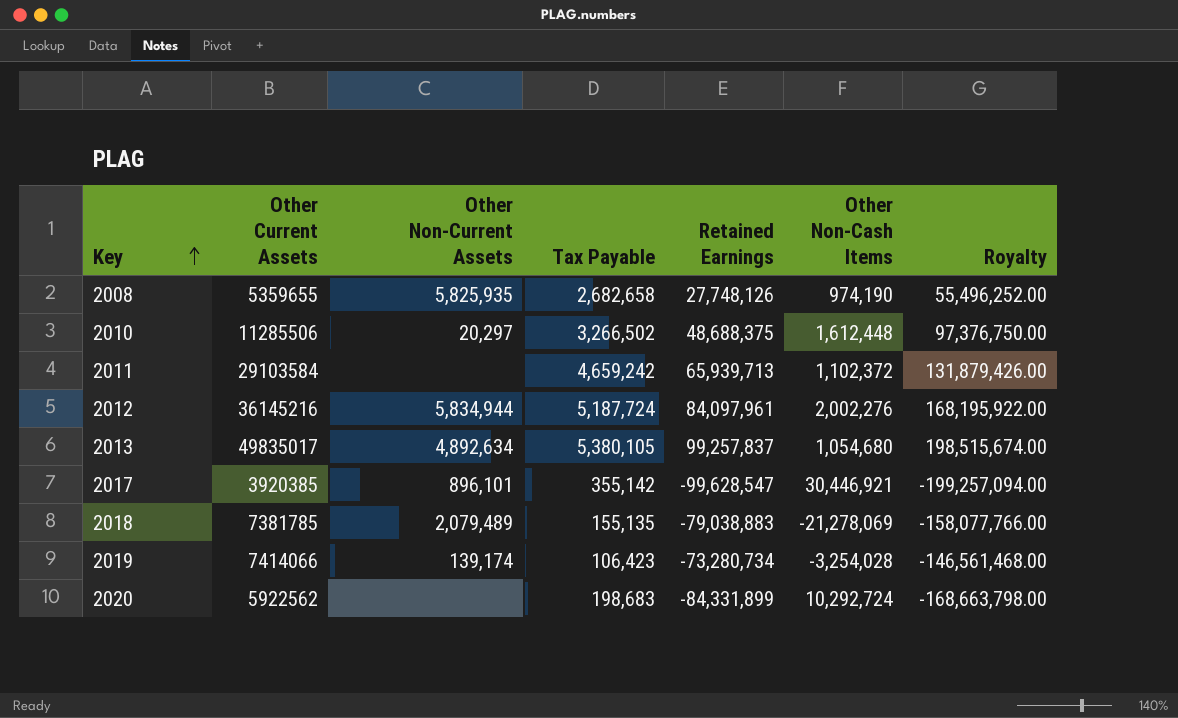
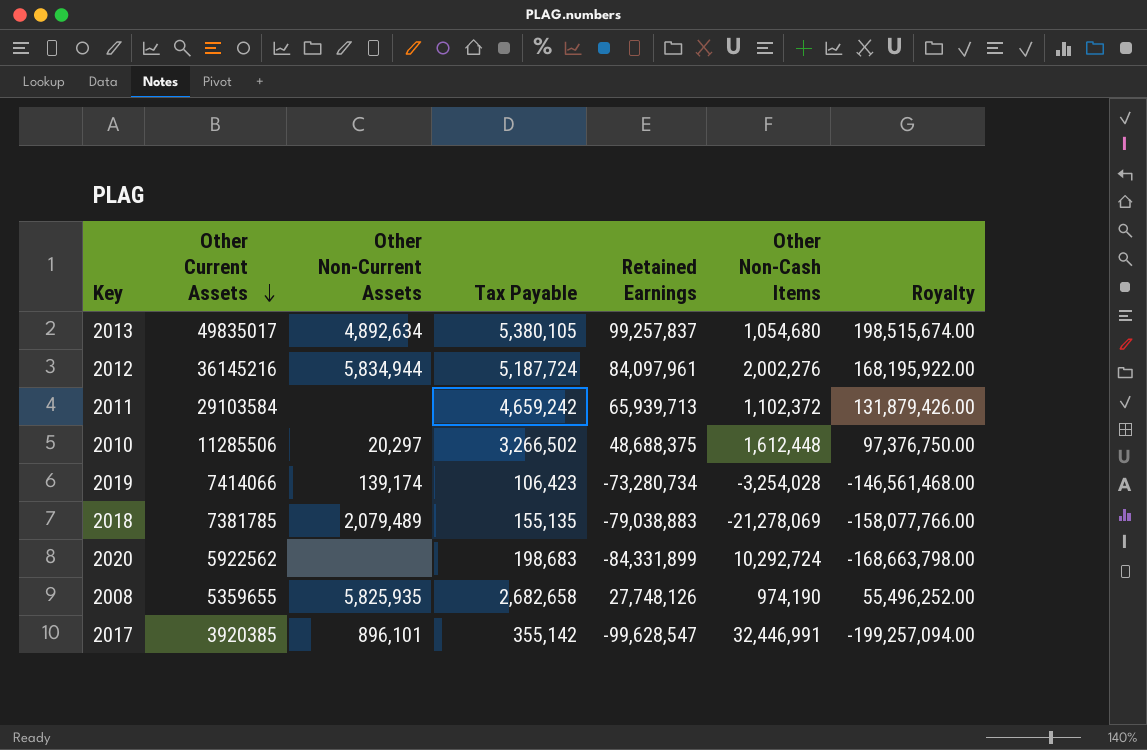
row order: Key ascending -> Other Current Assets descending
2017 | Other Non-Cash Items: 30,446,921 -> 32,446,991

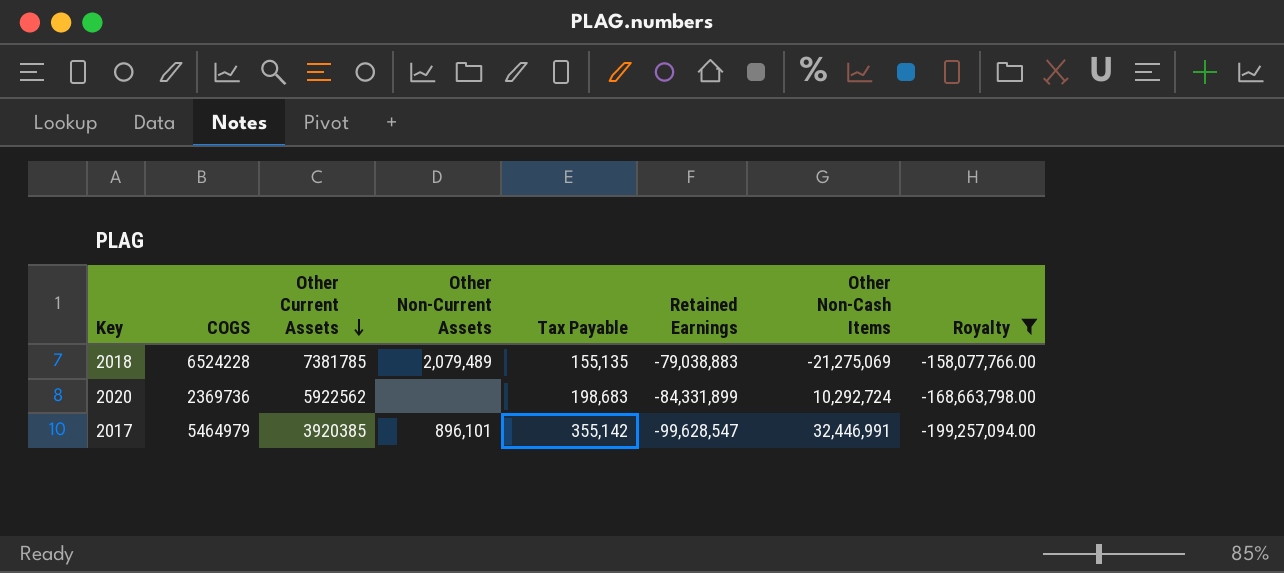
filter: none -> Royalty <= -158,077,766.00
column COGS | position: none -> 2
2018 | Other Non-Cash Items: -21,278,069 -> -21,275,069

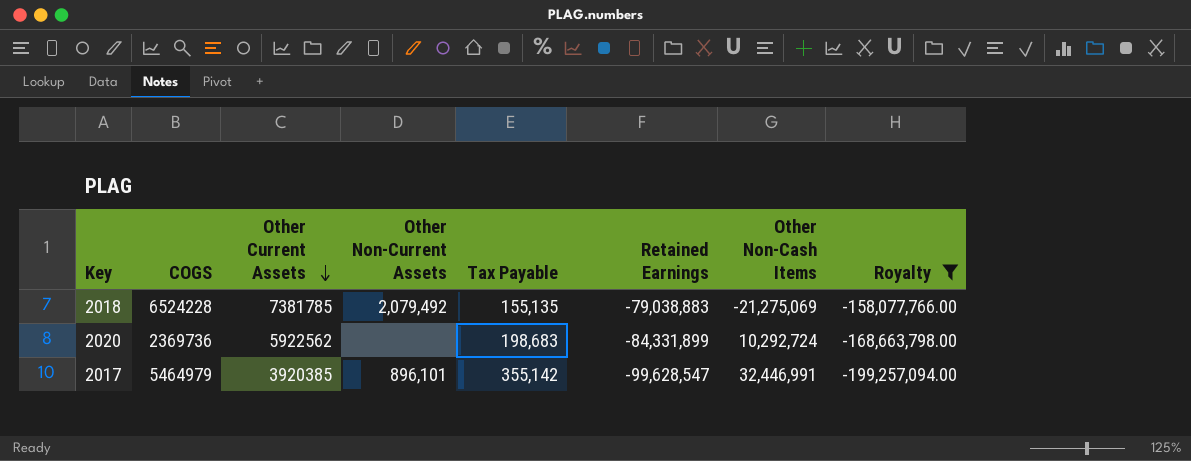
2018 | Other Non-Current Assets: 2,079,489 -> 2,079,492

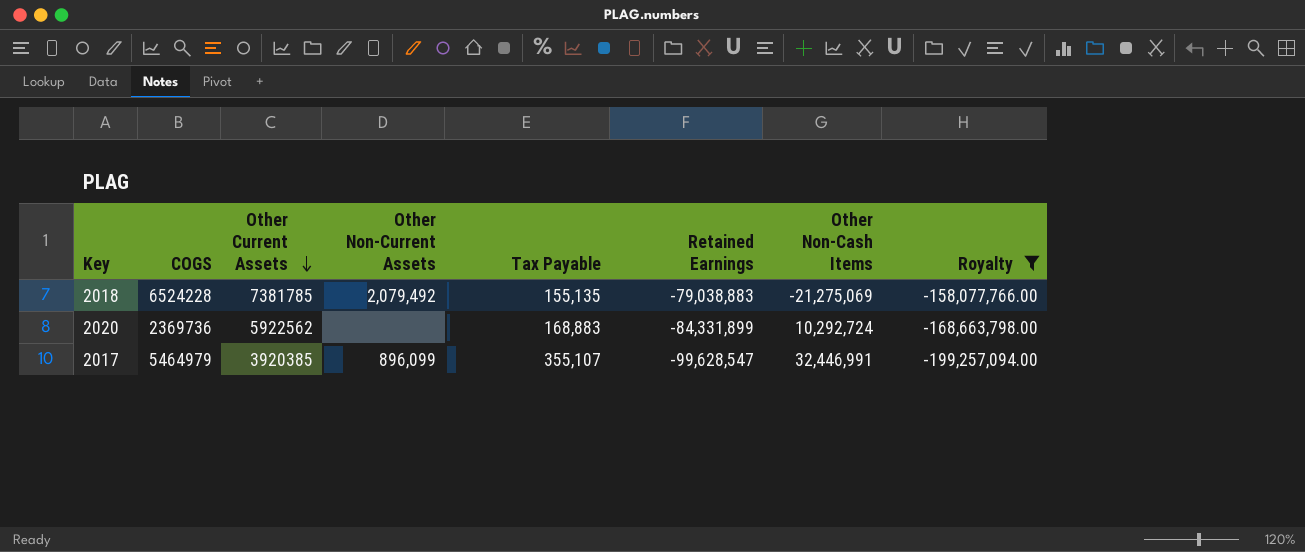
2020 | Tax Payable: 198,683 -> 168,883
2017 | Other Non-Current Assets: 896,101 -> 896,099
2017 | Tax Payable: 355,142 -> 355,107

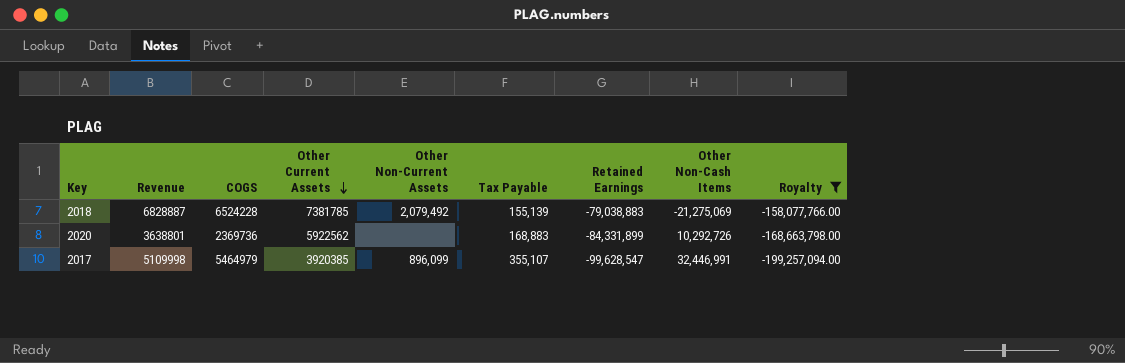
column Revenue | position: none -> 2
2018 | Tax Payable: 155,135 -> 155,139
2020 | Other Non-Cash Items: 10,292,724 -> 10,292,726

